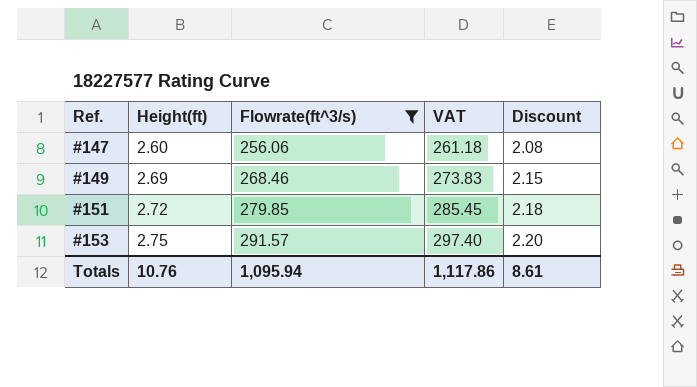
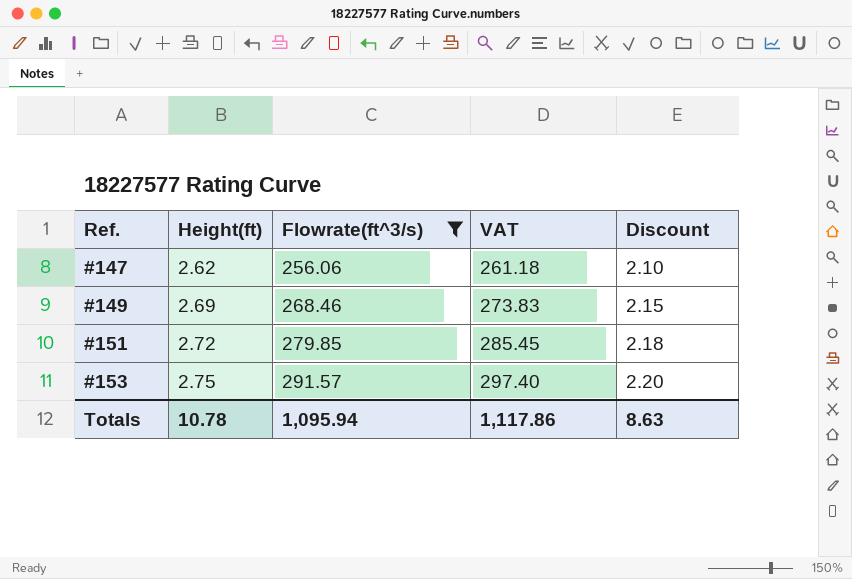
#147 | Height(ft): 2.60 -> 2.62
#147 | Discount: 2.08 -> 2.10
Totals | Height(ft): 10.76 -> 10.78
Totals | Discount: 8.61 -> 8.63

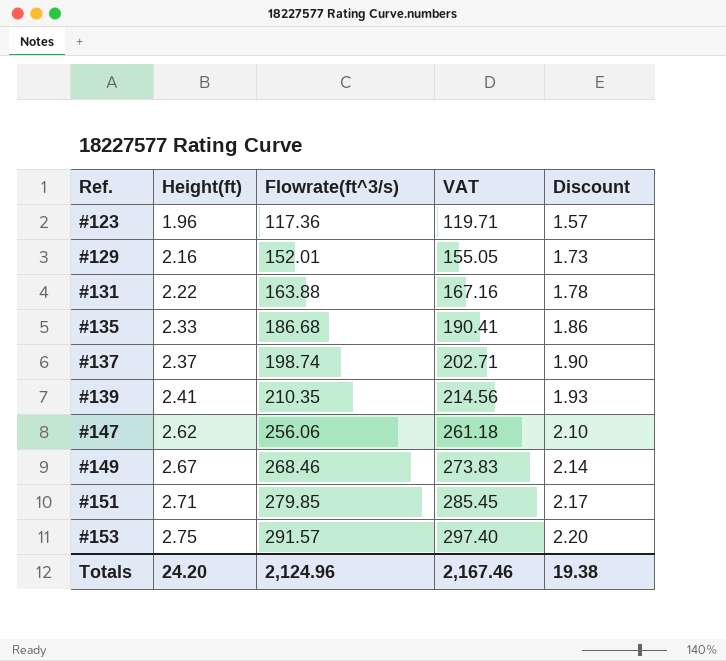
filter: Flowrate(ft^3/s) >= 256.06 -> none
#149 | Height(ft): 2.69 -> 2.67
#149 | Discount: 2.15 -> 2.14
#151 | Height(ft): 2.72 -> 2.71
#151 | Discount: 2.18 -> 2.17
Totals | Height(ft): 10.78 -> 24.20
Totals | Flowrate(ft^3/s): 1,095.94 -> 2,124.96
Totals | VAT: 1,117.86 -> 2,167.46
Totals | Discount: 8.63 -> 19.38

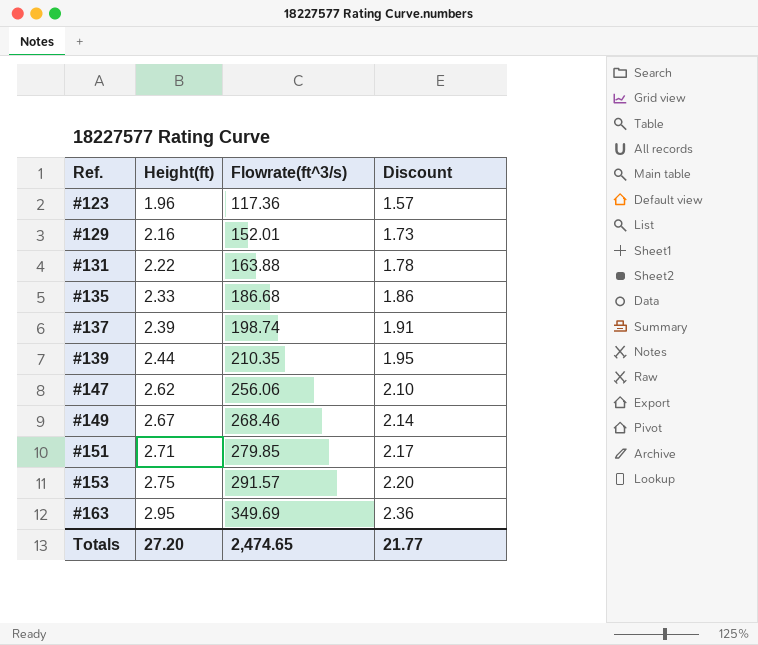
column VAT | formula: [Flowrate(ft^3/s)] * 1.02 -> none
#137 | Height(ft): 2.37 -> 2.39
#137 | Discount: 1.90 -> 1.91
#139 | Height(ft): 2.41 -> 2.44
#139 | Discount: 1.93 -> 1.95
row #163: none -> 2.95 | 349.69 | 2.36
Totals | Height(ft): 24.20 -> 27.20
Totals | Flowrate(ft^3/s): 2,124.96 -> 2,474.65
Totals | Discount: 19.38 -> 21.77

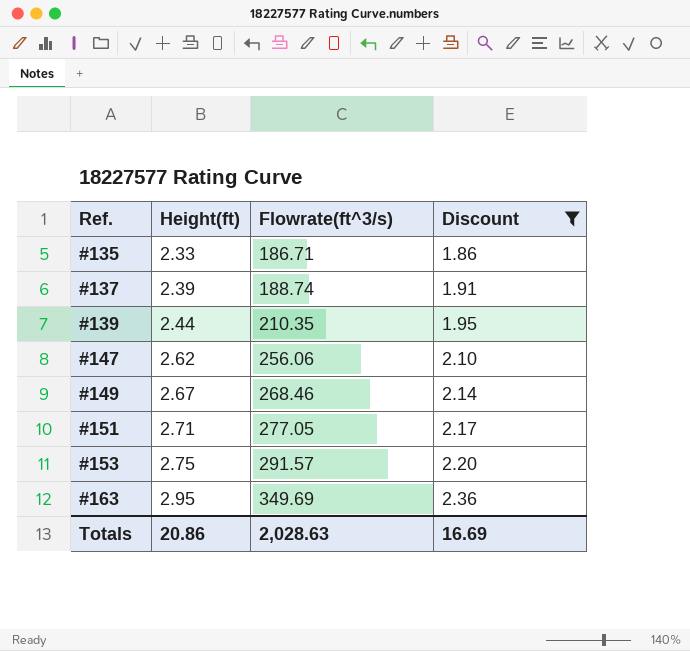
filter: none -> Discount >= 1.86
#135 | Flowrate(ft^3/s): 186.68 -> 186.71
#137 | Flowrate(ft^3/s): 198.74 -> 188.74
#151 | Flowrate(ft^3/s): 279.85 -> 277.05
Totals | Height(ft): 27.20 -> 20.86
Totals | Flowrate(ft^3/s): 2,474.65 -> 2,028.63
Totals | Discount: 21.77 -> 16.69

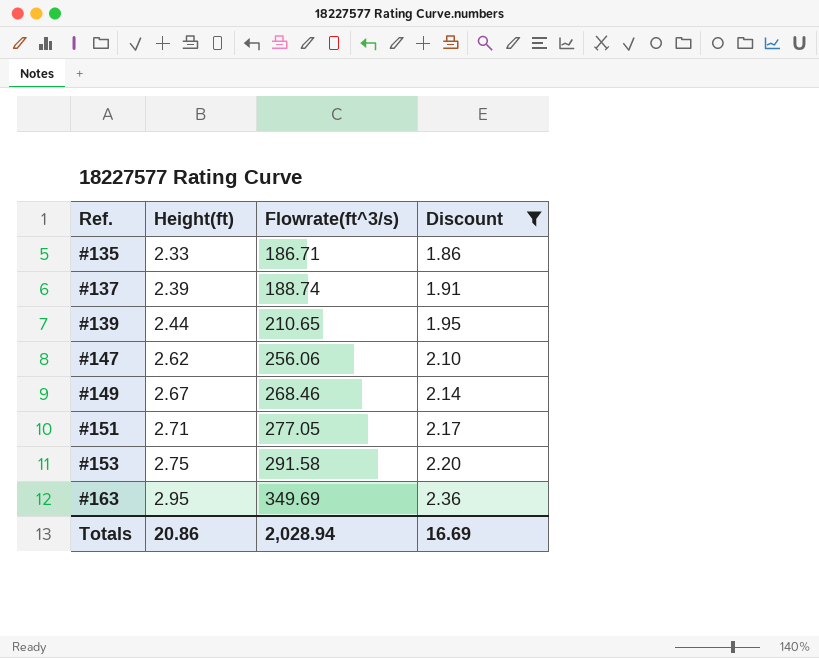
#139 | Flowrate(ft^3/s): 210.35 -> 210.65
#153 | Flowrate(ft^3/s): 291.57 -> 291.58
Totals | Flowrate(ft^3/s): 2,028.63 -> 2,028.94

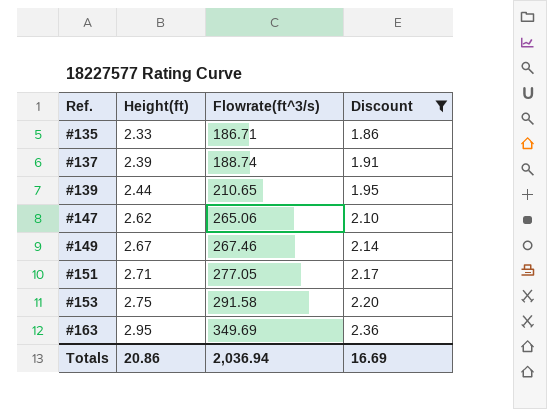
#147 | Flowrate(ft^3/s): 256.06 -> 265.06
#149 | Flowrate(ft^3/s): 268.46 -> 267.46
Totals | Flowrate(ft^3/s): 2,028.94 -> 2,036.94

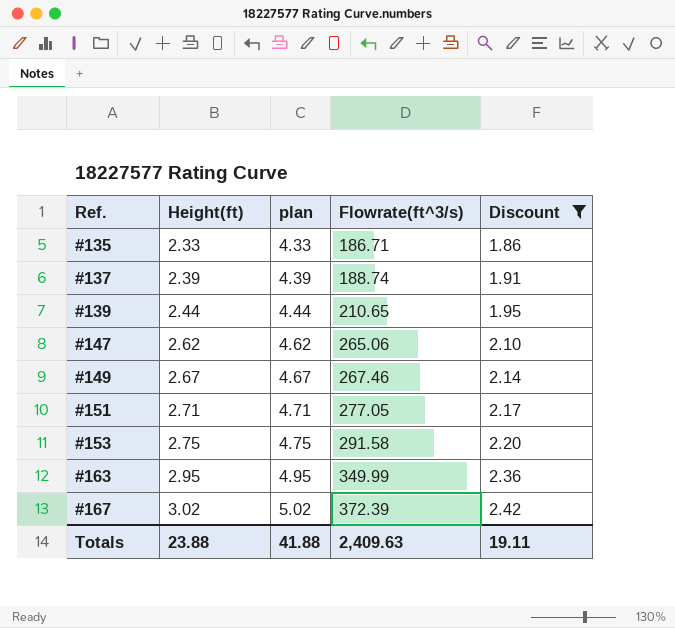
column plan | formula: none -> [Height(ft)] + 2
#163 | Flowrate(ft^3/s): 349.69 -> 349.99
row #167: none -> 3.02 | 5.02 | 372.39 | 2.42
Totals | Height(ft): 20.86 -> 23.88
Totals | Flowrate(ft^3/s): 2,036.94 -> 2,409.63
Totals | Discount: 16.69 -> 19.11

